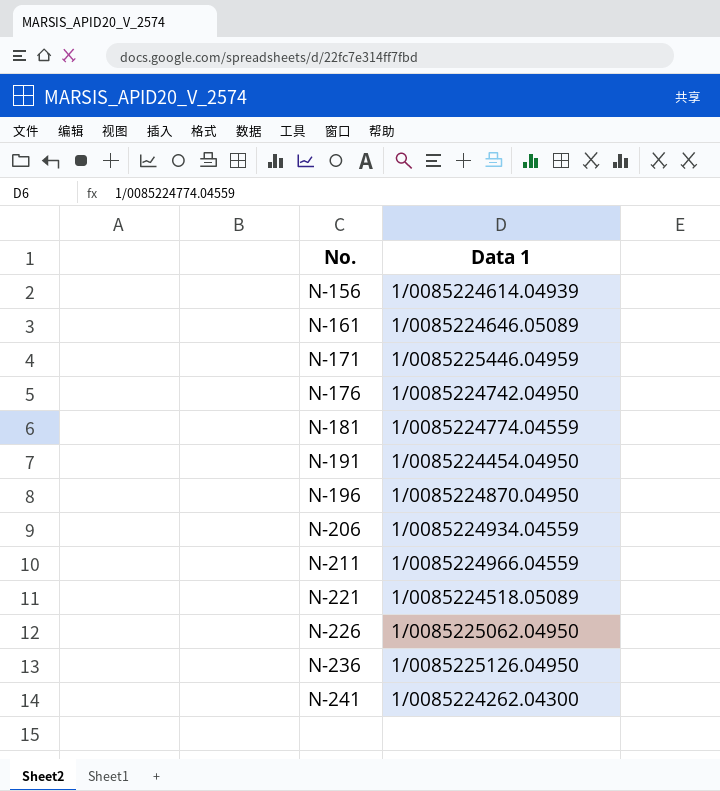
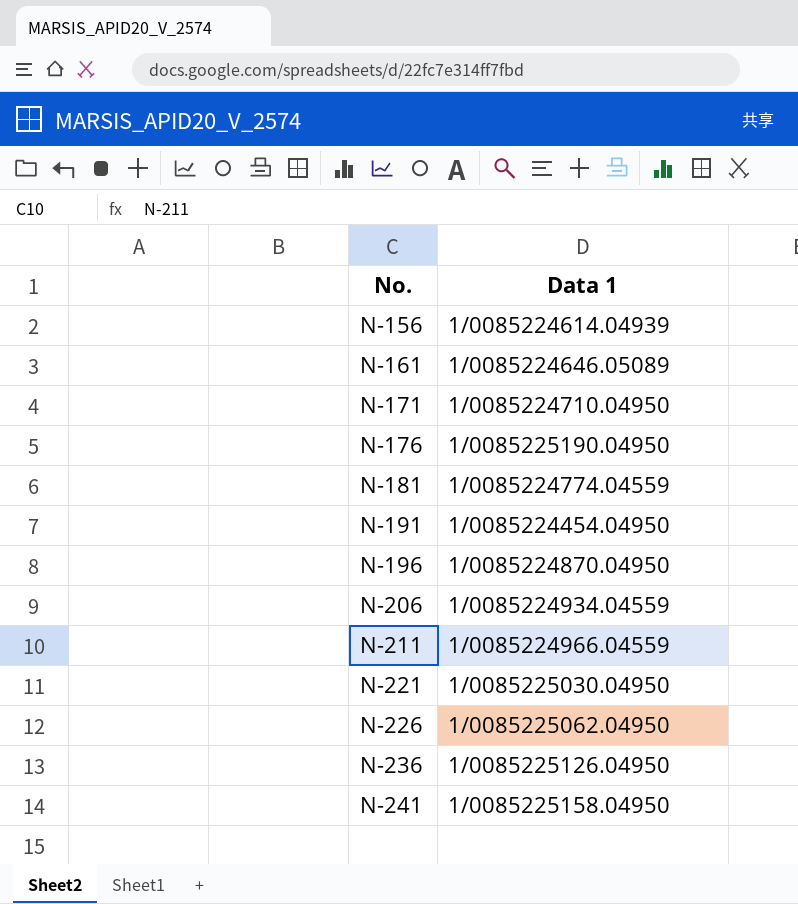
N-171 | Data 1: 1/0085225446.04959 -> 1/0085224710.04950
N-176 | Data 1: 1/0085224742.04950 -> 1/0085225190.04950
N-221 | Data 1: 1/0085224518.05089 -> 1/0085225030.04950
N-241 | Data 1: 1/0085224262.04300 -> 1/0085225158.04950

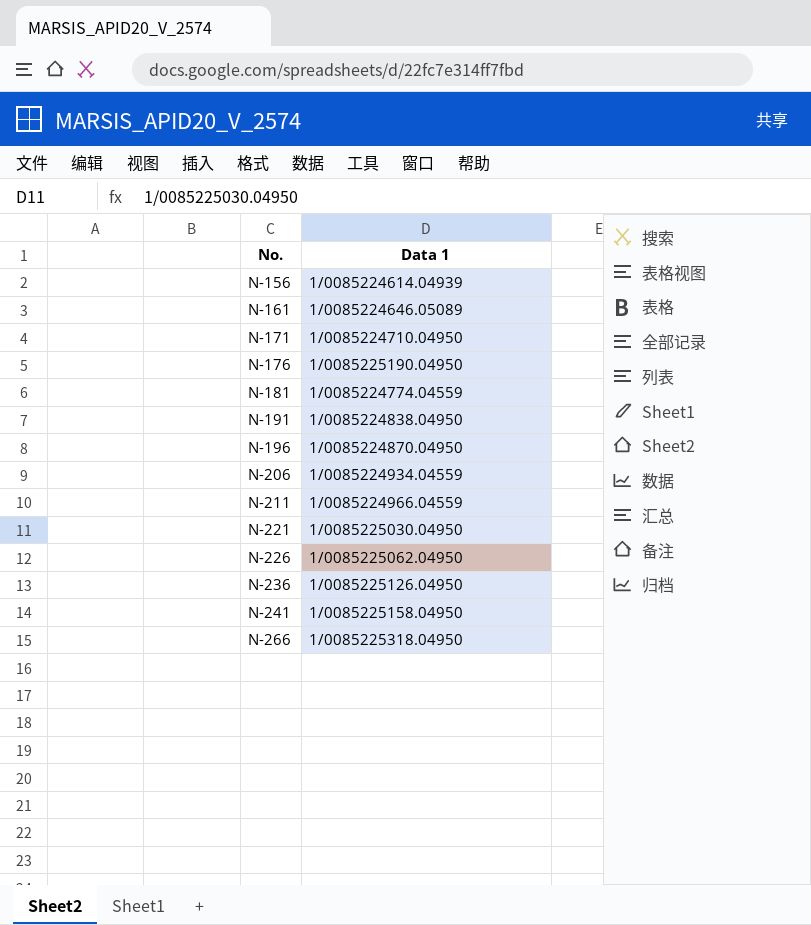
N-191 | Data 1: 1/0085224454.04950 -> 1/0085224838.04950
row N-266: none -> 1/0085225318.04950

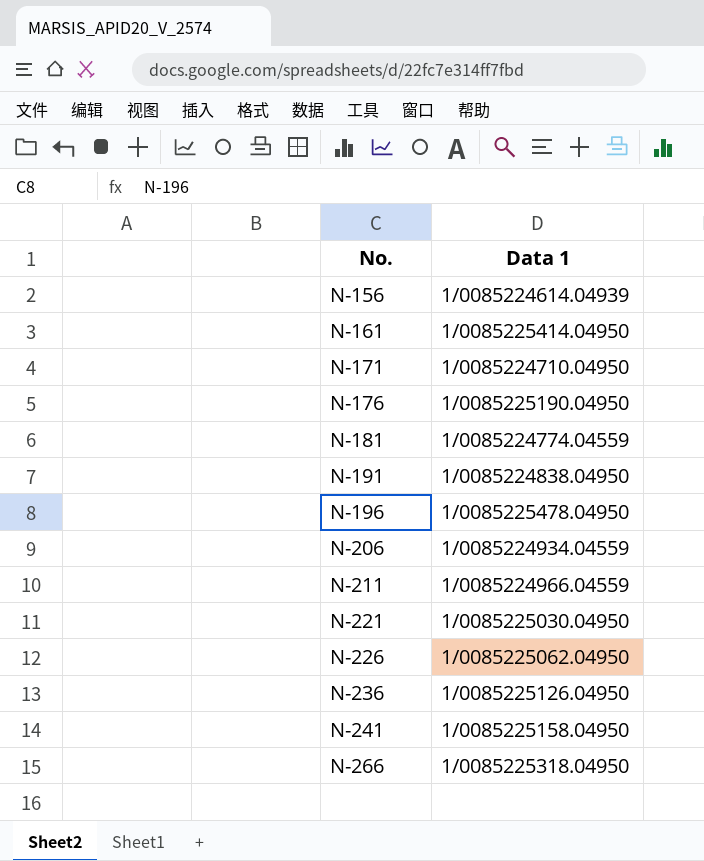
N-161 | Data 1: 1/0085224646.05089 -> 1/0085225414.04950
N-196 | Data 1: 1/0085224870.04950 -> 1/0085225478.04950

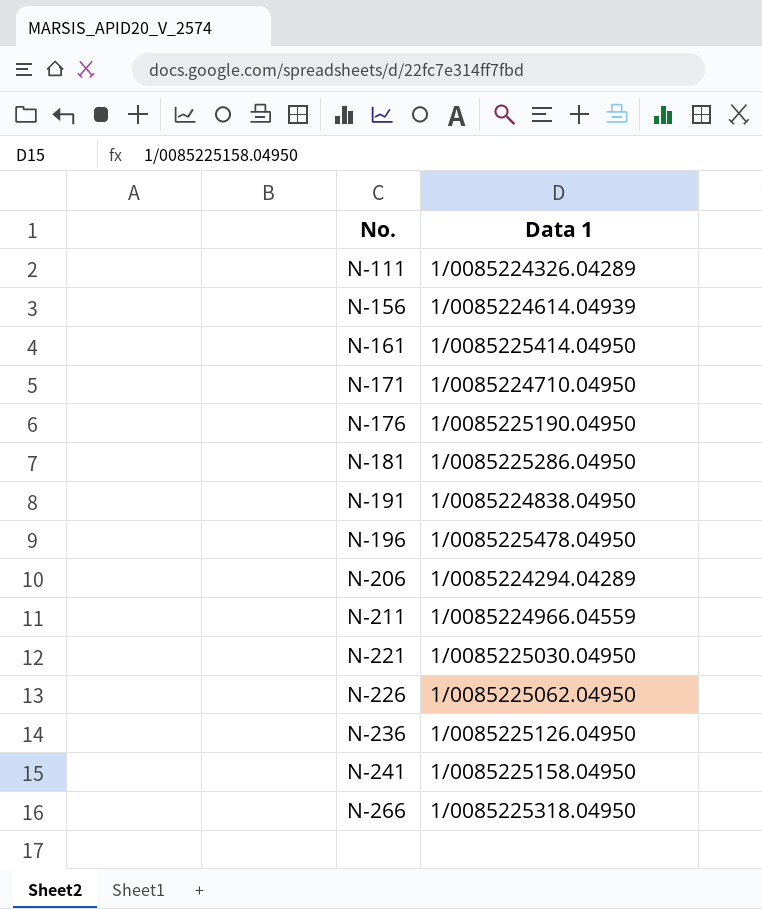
row N-111: none -> 1/0085224326.04289
N-181 | Data 1: 1/0085224774.04559 -> 1/0085225286.04950
N-206 | Data 1: 1/0085224934.04559 -> 1/0085224294.04289

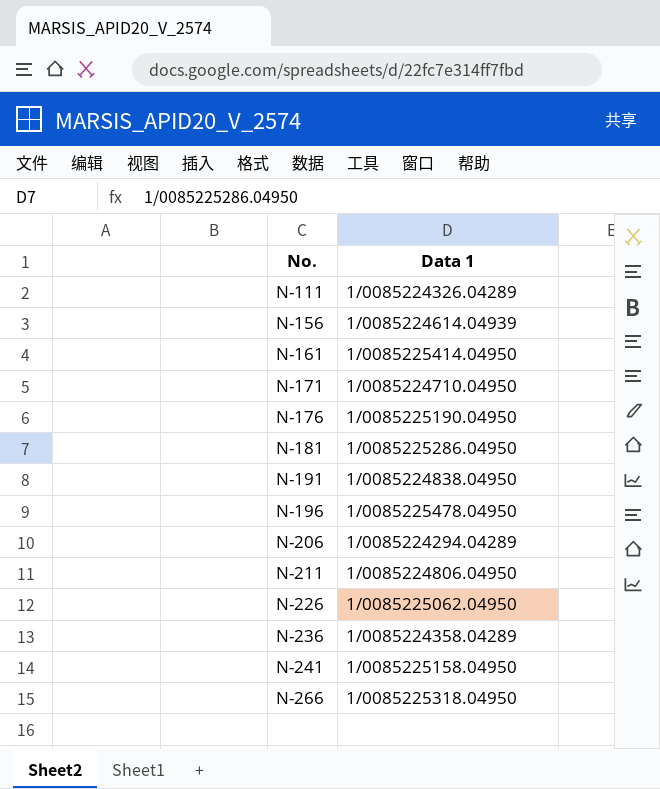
row N-221: 1/0085225030.04950 -> none
N-211 | Data 1: 1/0085224966.04559 -> 1/0085224806.04950
N-236 | Data 1: 1/0085225126.04950 -> 1/0085224358.04289

